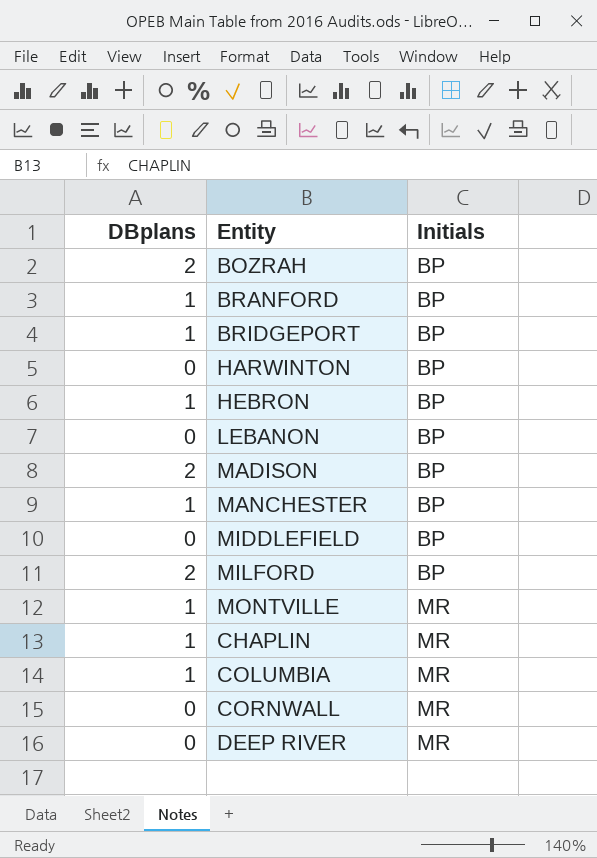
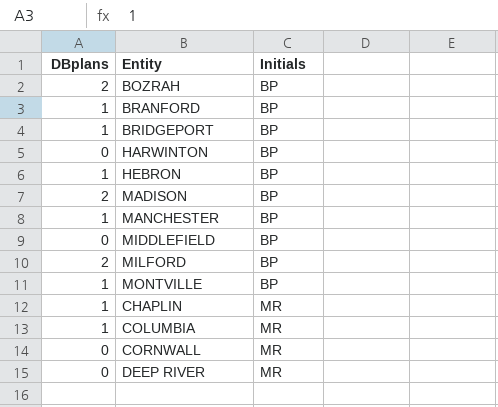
row LEBANON: 0 | BP -> none
MONTVILLE | Initials: MR -> BP

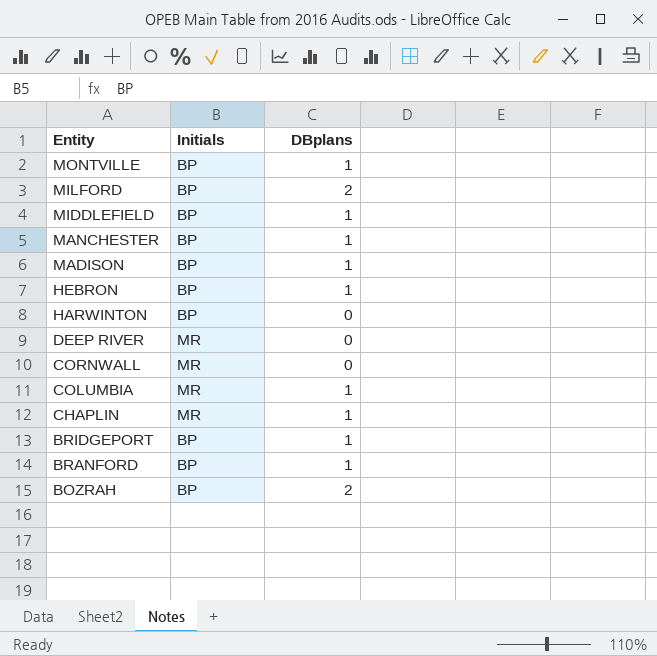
row order: Initials ascending -> Entity descending
column DBplans | position: 1 -> 3
MIDDLEFIELD | DBplans: 0 -> 1
MADISON | DBplans: 2 -> 1

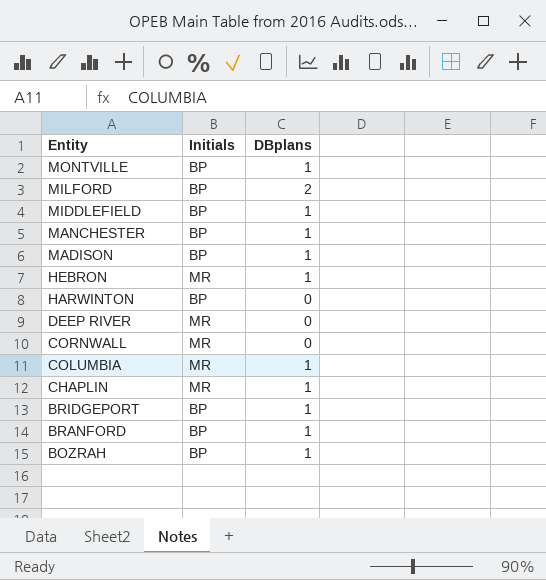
HEBRON | Initials: BP -> MR
BOZRAH | DBplans: 2 -> 1

